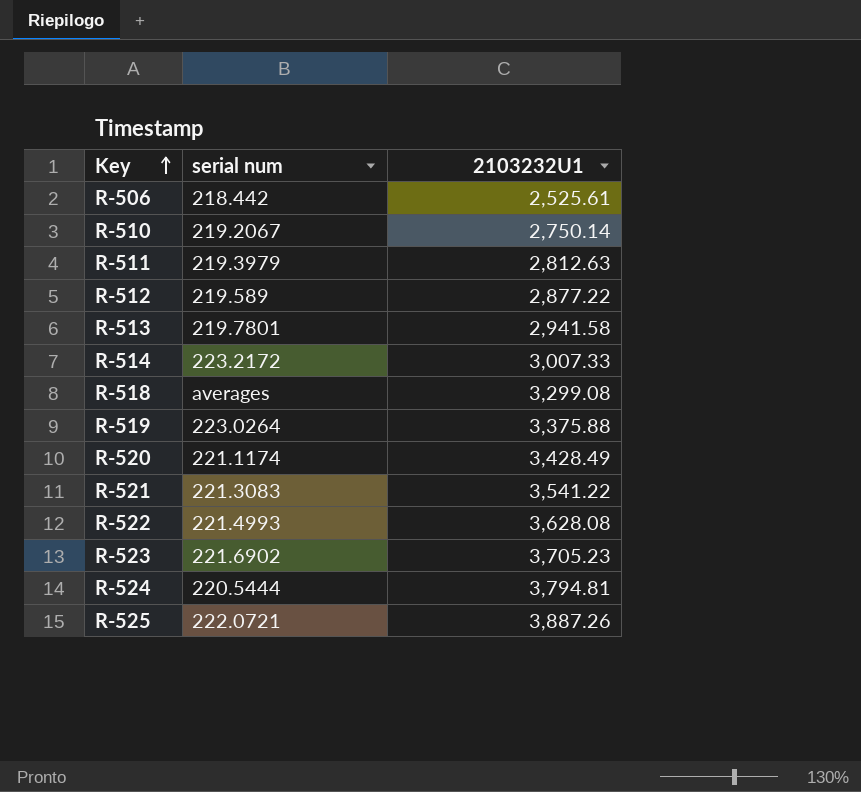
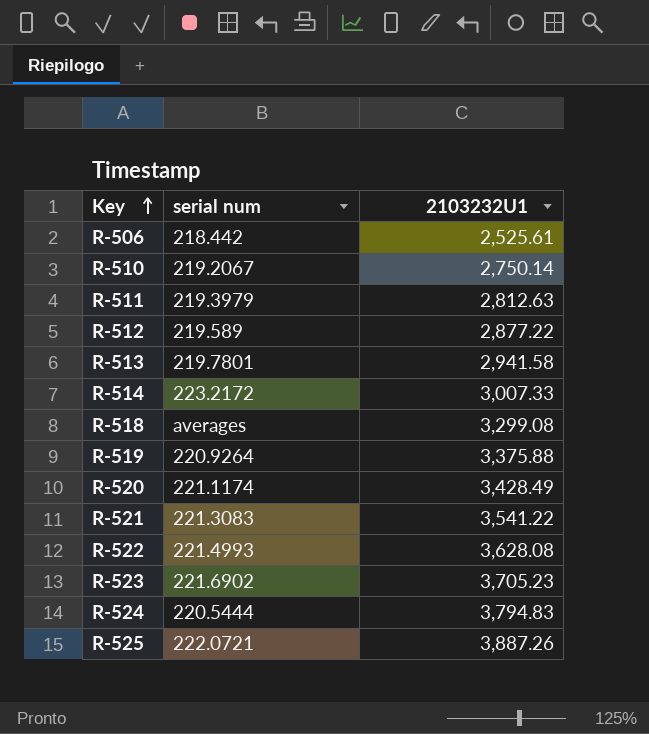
R-519 | serial num: 223.0264 -> 220.9264
R-524 | 2103232U1: 3,794.81 -> 3,794.83

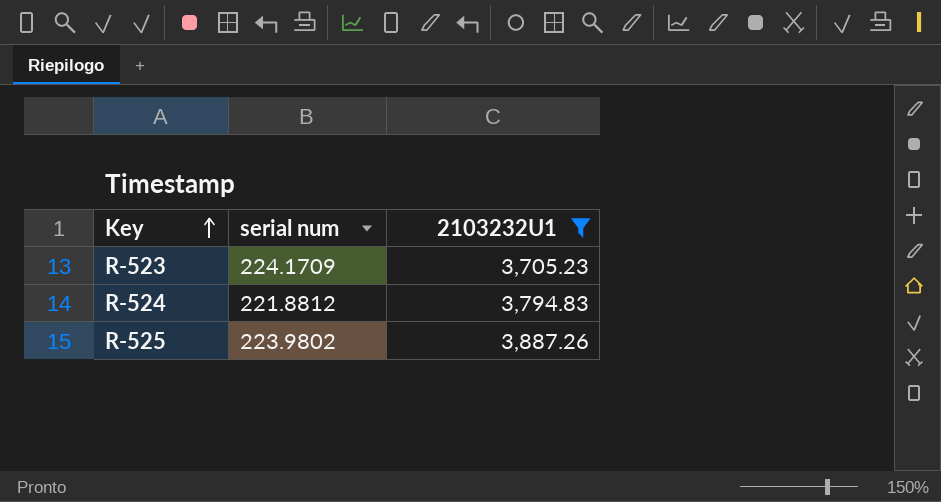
filter: none -> 2103232U1 >= 3,705.23
R-523 | serial num: 221.6902 -> 224.1709
R-524 | serial num: 220.5444 -> 221.8812
R-525 | serial num: 222.0721 -> 223.9802

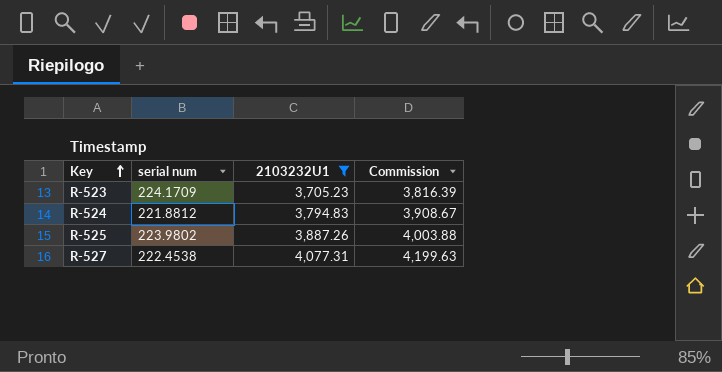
column Commission | formula: none -> [2103232U1] * 1.03
row R-527: none -> 222.4538 | 4,077.31 | 4,199.63

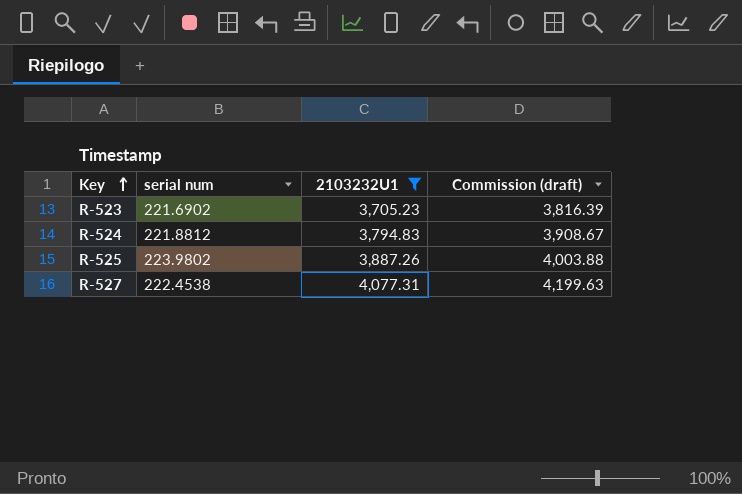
column name: Commission -> Commission (draft)
R-523 | serial num: 224.1709 -> 221.6902

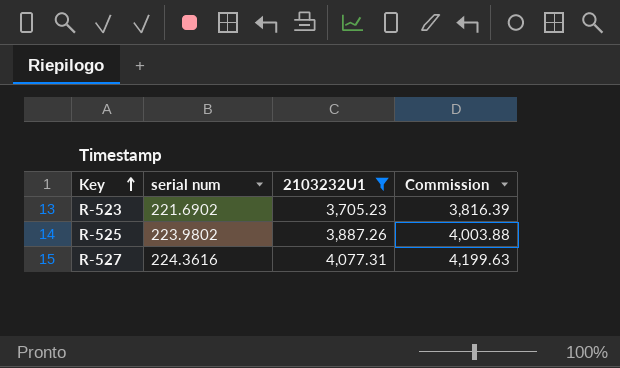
column name: Commission (draft) -> Commission
row R-524: 221.8812 | 3,794.83 | 3,908.67 -> none
R-527 | serial num: 222.4538 -> 224.3616

